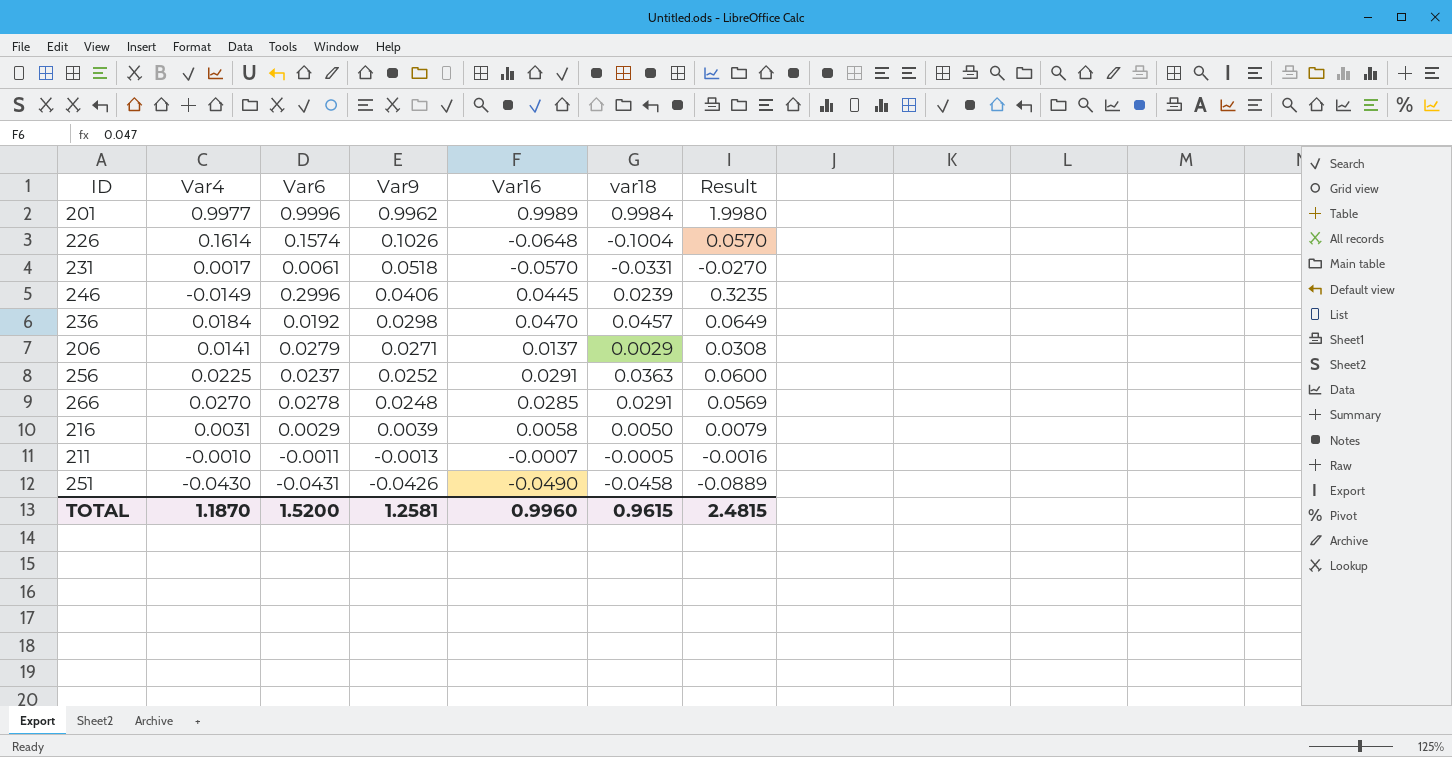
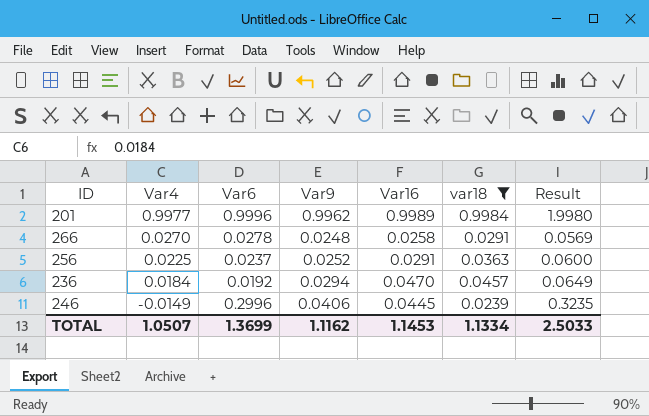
filter: none -> var18 >= 0.0239
row order: Var9 descending -> Var4 descending
266 | Var16: 0.0285 -> 0.0258
236 | Var9: 0.0298 -> 0.0294
TOTAL | Var4: 1.1870 -> 1.0507
TOTAL | Var6: 1.5200 -> 1.3699
TOTAL | Var9: 1.2581 -> 1.1162
TOTAL | Var16: 0.9960 -> 1.1453
TOTAL | var18: 0.9615 -> 1.1334
TOTAL | Result: 2.4815 -> 2.5033

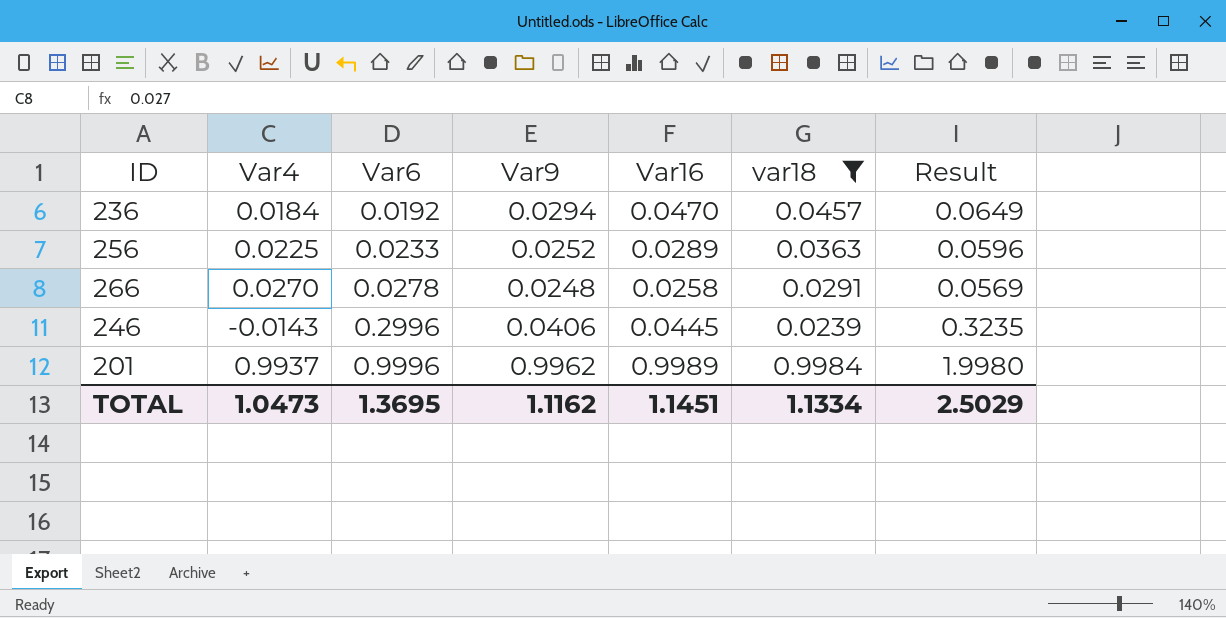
row order: Var4 descending -> Var6 ascending
256 | Var6: 0.0237 -> 0.0233
256 | Var16: 0.0291 -> 0.0289
256 | Result: 0.0600 -> 0.0596
246 | Var4: -0.0149 -> -0.0143
201 | Var4: 0.9977 -> 0.9937
TOTAL | Var4: 1.0507 -> 1.0473
TOTAL | Var6: 1.3699 -> 1.3695
TOTAL | Var16: 1.1453 -> 1.1451
TOTAL | Result: 2.5033 -> 2.5029

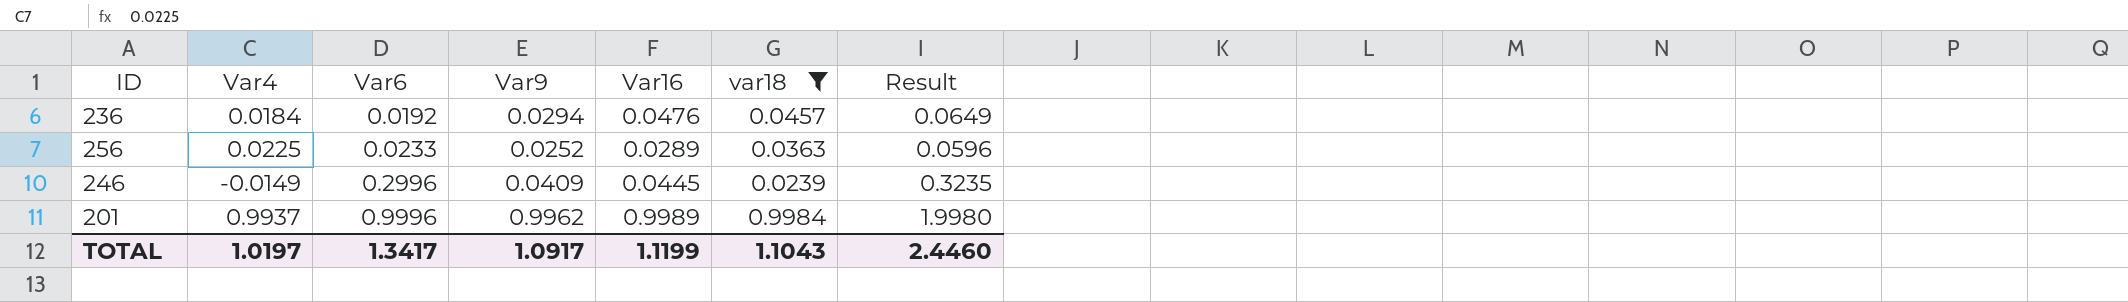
row 266: 0.0270 | 0.0278 | 0.0248 | 0.0258 | 0.0291 | 0.0569 -> none
236 | Var16: 0.0470 -> 0.0476
246 | Var4: -0.0143 -> -0.0149
246 | Var9: 0.0406 -> 0.0409
TOTAL | Var4: 1.0473 -> 1.0197
TOTAL | Var6: 1.3695 -> 1.3417
TOTAL | Var9: 1.1162 -> 1.0917
TOTAL | Var16: 1.1451 -> 1.1199
TOTAL | var18: 1.1334 -> 1.1043
TOTAL | Result: 2.5029 -> 2.4460

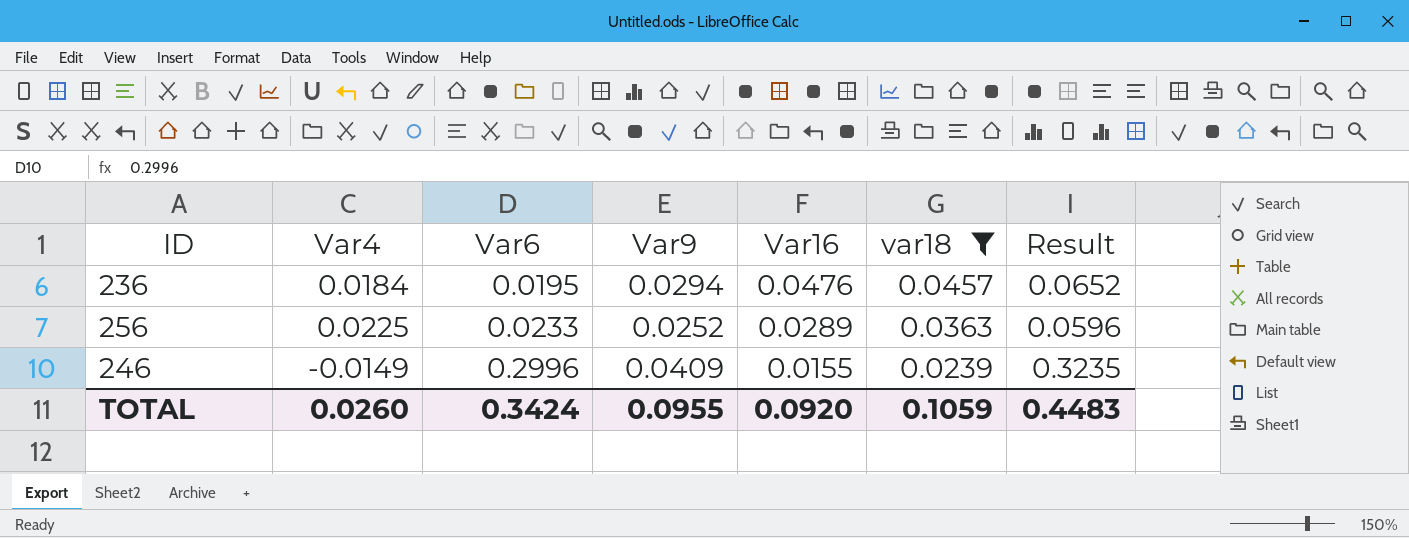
row 201: 0.9937 | 0.9996 | 0.9962 | 0.9989 | 0.9984 | 1.9980 -> none
236 | Var6: 0.0192 -> 0.0195
236 | Result: 0.0649 -> 0.0652
246 | Var16: 0.0445 -> 0.0155
TOTAL | Var4: 1.0197 -> 0.0260
TOTAL | Var6: 1.3417 -> 0.3424
TOTAL | Var9: 1.0917 -> 0.0955
TOTAL | Var16: 1.1199 -> 0.0920
TOTAL | var18: 1.1043 -> 0.1059
TOTAL | Result: 2.4460 -> 0.4483

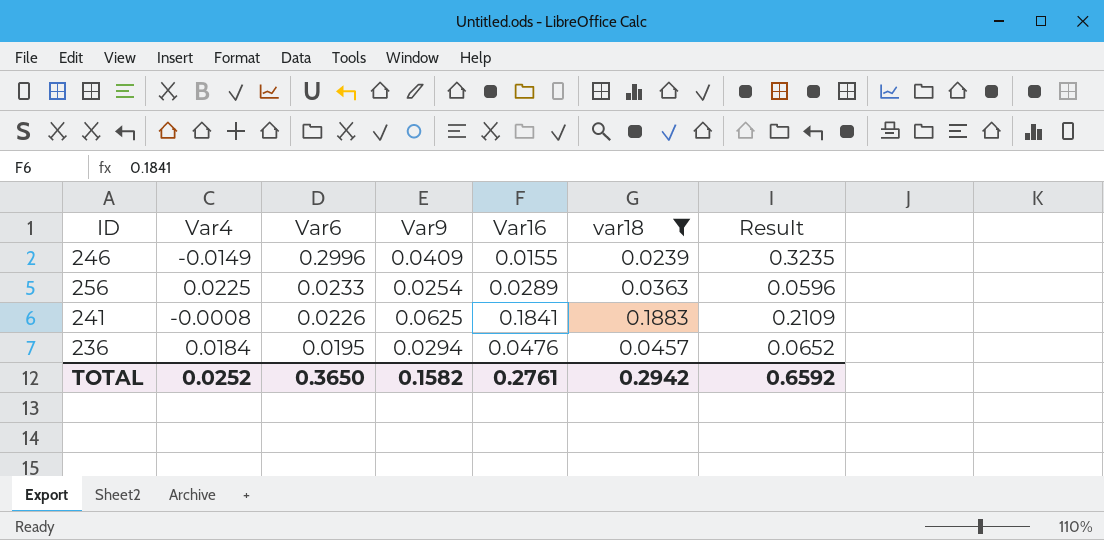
row order: Var6 ascending -> Var6 descending
256 | Var9: 0.0252 -> 0.0254
row 241: none -> -0.0008 | 0.0226 | 0.0625 | 0.1841 | 0.1883 | 0.2109
TOTAL | Var4: 0.0260 -> 0.0252
TOTAL | Var6: 0.3424 -> 0.3650
TOTAL | Var9: 0.0955 -> 0.1582
TOTAL | Var16: 0.0920 -> 0.2761
TOTAL | var18: 0.1059 -> 0.2942
TOTAL | Result: 0.4483 -> 0.6592

